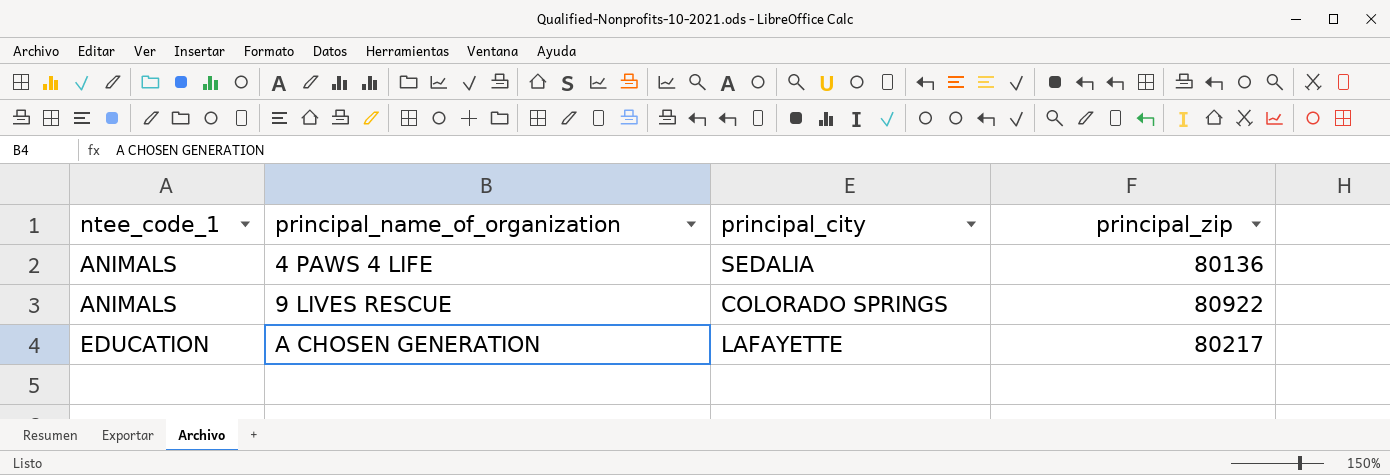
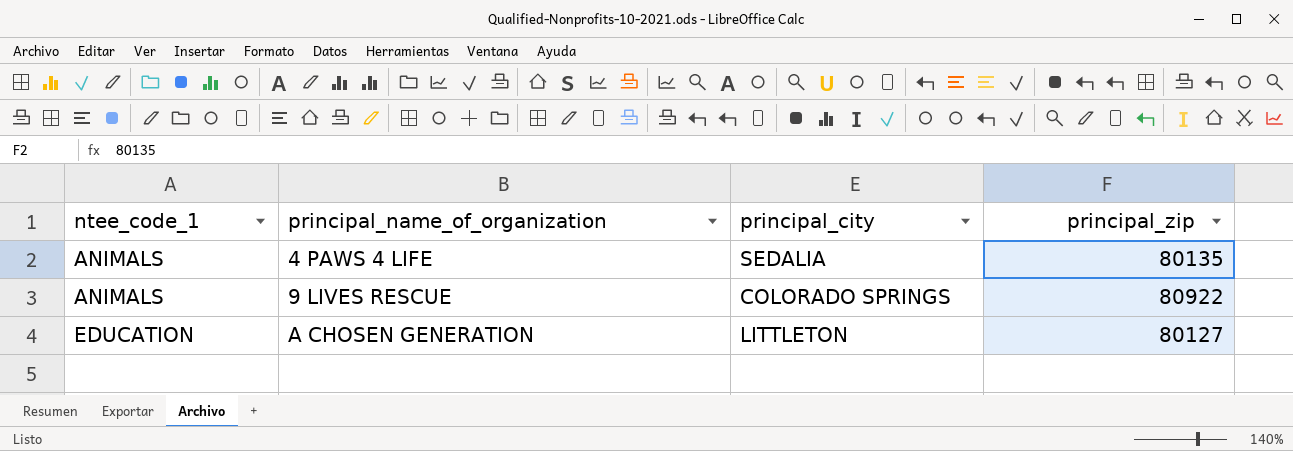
4 PAWS 4 LIFE | principal_zip: 80136 -> 80135
A CHOSEN GENERATION | principal_city: LAFAYETTE -> LITTLETON
A CHOSEN GENERATION | principal_zip: 80217 -> 80127

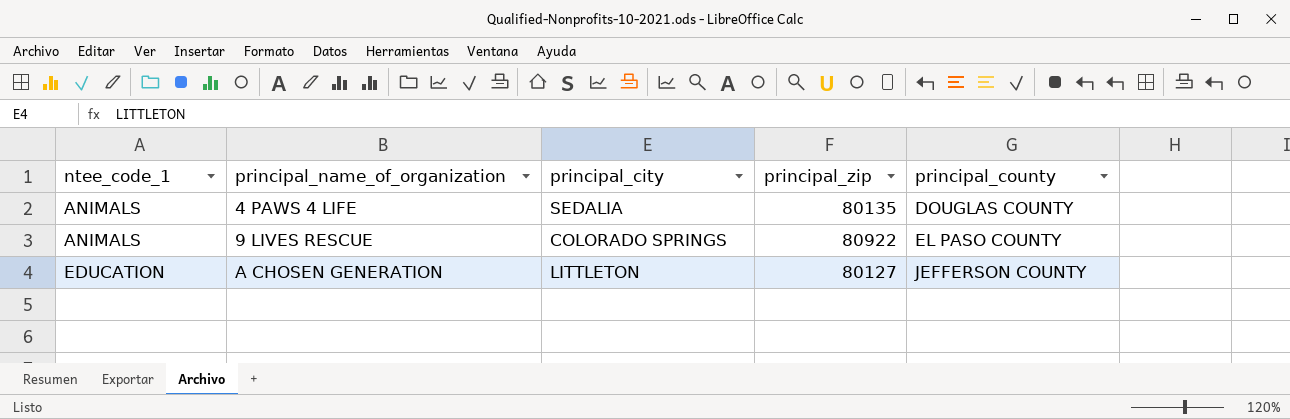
column principal_county | position: none -> 5

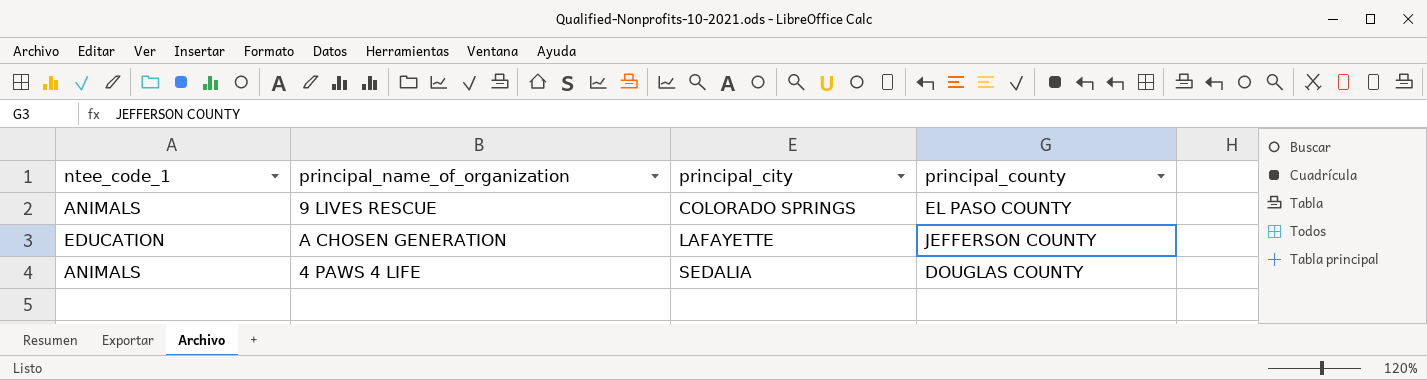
row order: ntee_code_1 ascending -> principal_city ascending
column principal_zip | position: 4 -> none
A CHOSEN GENERATION | principal_city: LITTLETON -> LAFAYETTE

